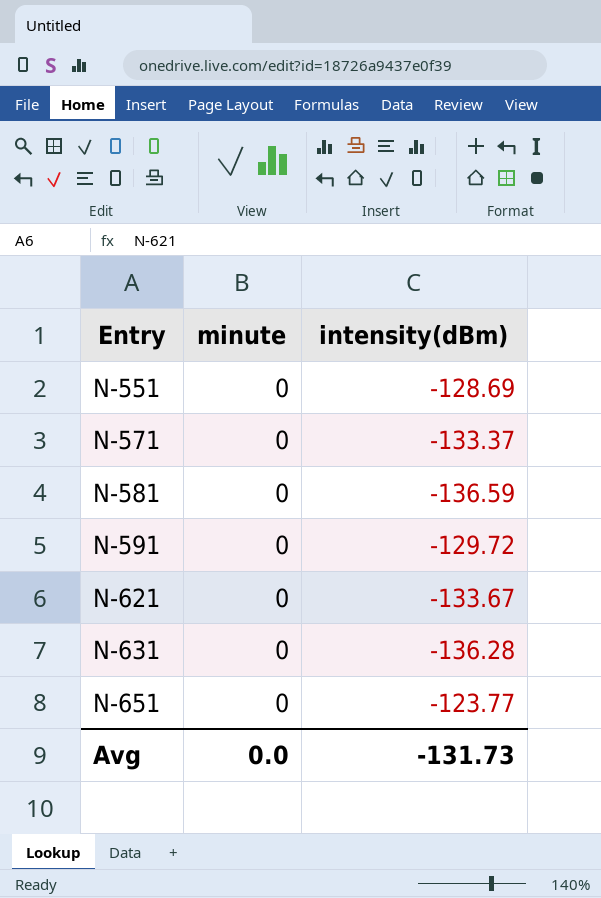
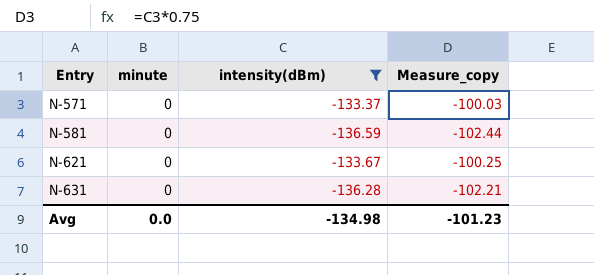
filter: none -> intensity(dBm) <= -133.37
column Measure_copy | formula: none -> [intensity(dBm)] * 0.75
Avg | intensity(dBm): -131.73 -> -134.98

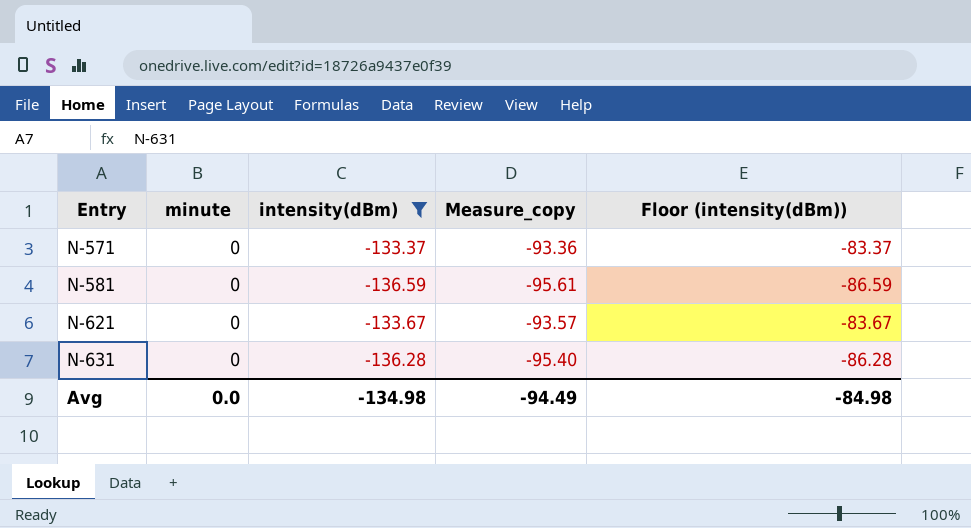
column Measure_copy | formula: [intensity(dBm)] * 0.75 -> [intensity(dBm)] * 0.7
column Floor (intensity(dBm)) | formula: none -> [intensity(dBm)] + 50
Avg | Measure_copy: -101.23 -> -94.49

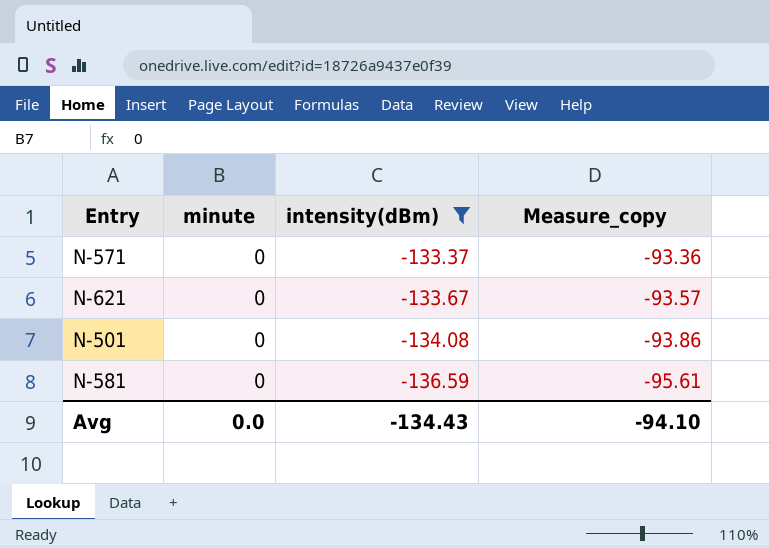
row order: Entry ascending -> intensity(dBm) descending
column Floor (intensity(dBm)) | formula: [intensity(dBm)] + 50 -> none
row N-631: 0 | -136.28 | -95.40 | -86.28 -> none
row N-501: none -> 0 | -134.08 | -93.86
Avg | intensity(dBm): -134.98 -> -134.43
Avg | Measure_copy: -94.49 -> -94.10

